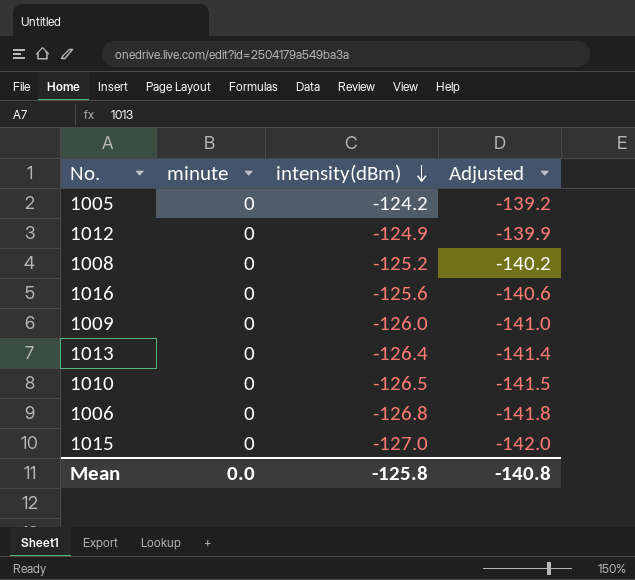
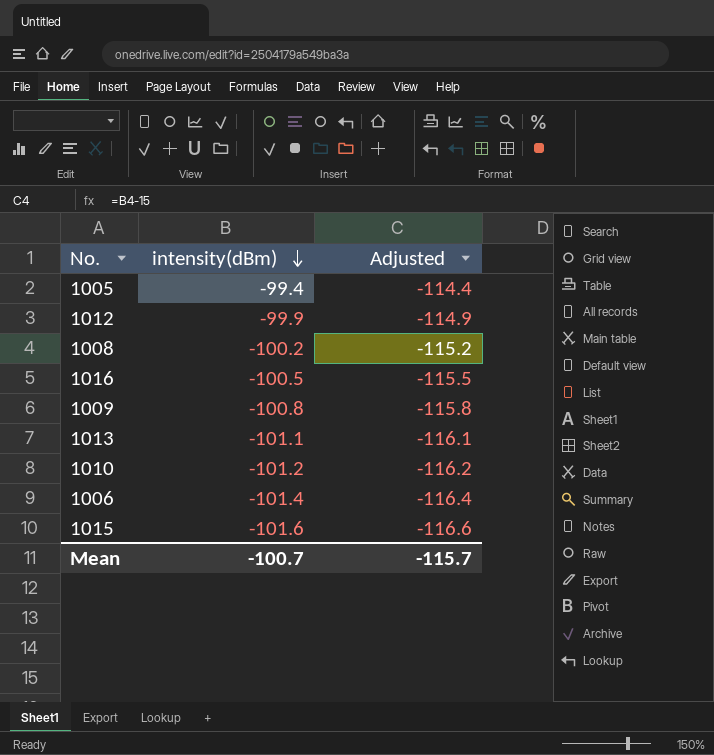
column minute | position: 2 -> none
1005 | intensity(dBm): -124.2 -> -99.4
1005 | Adjusted: -139.2 -> -114.4
1012 | intensity(dBm): -124.9 -> -99.9
1012 | Adjusted: -139.9 -> -114.9
1008 | intensity(dBm): -125.2 -> -100.2
1008 | Adjusted: -140.2 -> -115.2
1016 | intensity(dBm): -125.6 -> -100.5
1016 | Adjusted: -140.6 -> -115.5
1009 | intensity(dBm): -126.0 -> -100.8
1009 | Adjusted: -141.0 -> -115.8
1013 | intensity(dBm): -126.4 -> -101.1
1013 | Adjusted: -141.4 -> -116.1
1010 | intensity(dBm): -126.5 -> -101.2
1010 | Adjusted: -141.5 -> -116.2
1006 | intensity(dBm): -126.8 -> -101.4
1006 | Adjusted: -141.8 -> -116.4
1015 | intensity(dBm): -127.0 -> -101.6
1015 | Adjusted: -142.0 -> -116.6
Mean | intensity(dBm): -125.8 -> -100.7
Mean | Adjusted: -140.8 -> -115.7

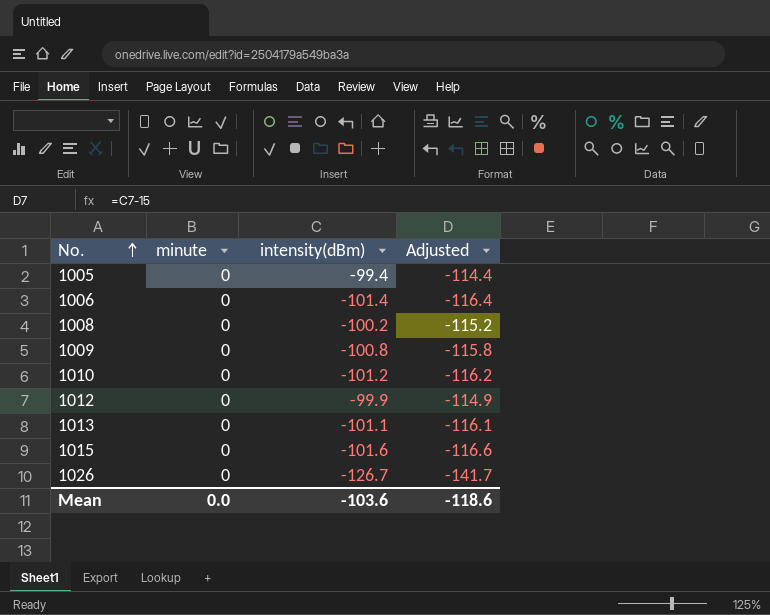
row order: intensity(dBm) descending -> No. ascending
column minute | position: none -> 2
row 1016: -100.5 | -115.5 -> none
row 1026: none -> 0 | -126.7 | -141.7
Mean | intensity(dBm): -100.7 -> -103.6
Mean | Adjusted: -115.7 -> -118.6

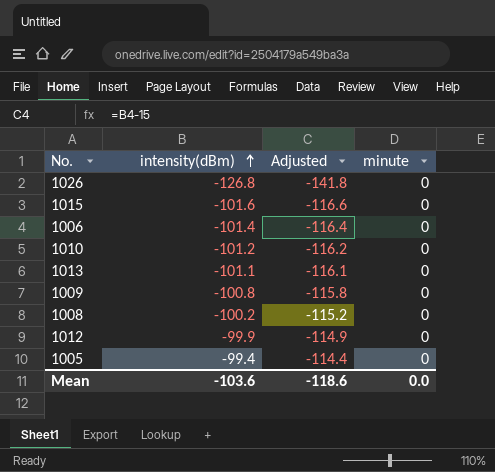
row order: No. ascending -> intensity(dBm) ascending
column minute | position: 2 -> 4
1026 | intensity(dBm): -126.7 -> -126.8
1026 | Adjusted: -141.7 -> -141.8

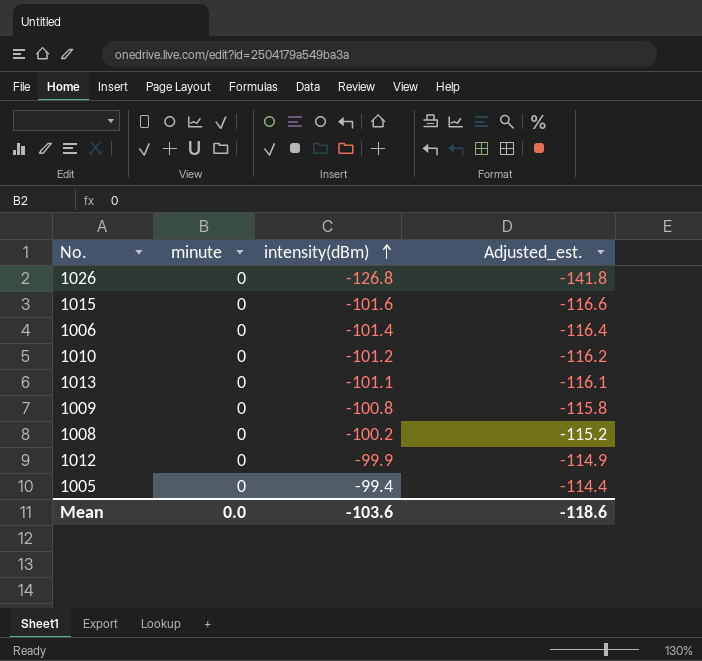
column minute | position: 4 -> 2
column name: Adjusted -> Adjusted_est.

